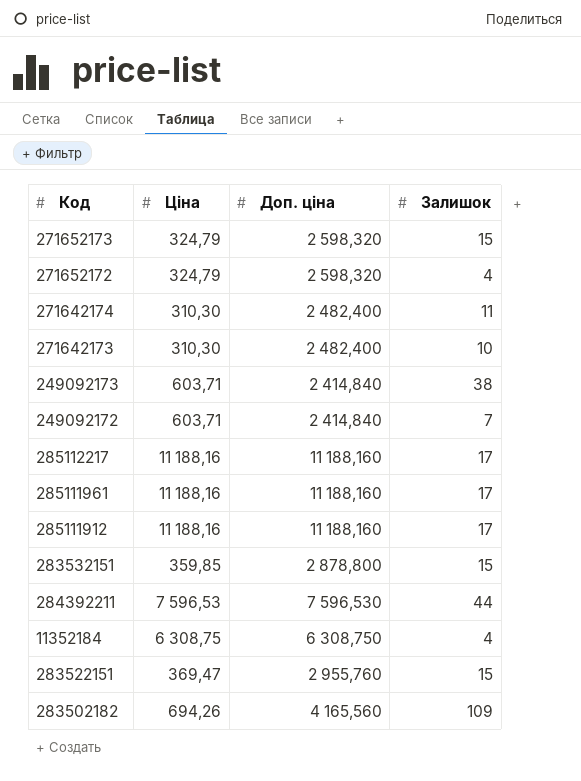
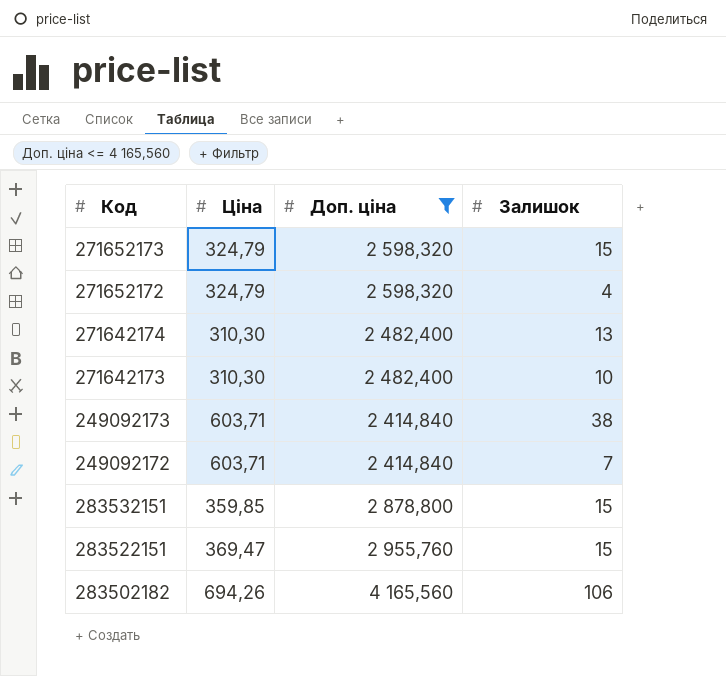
filter: none -> Доп. ціна <= 4 165,560
271642174 | Залишок: 11 -> 13
283502182 | Залишок: 109 -> 106

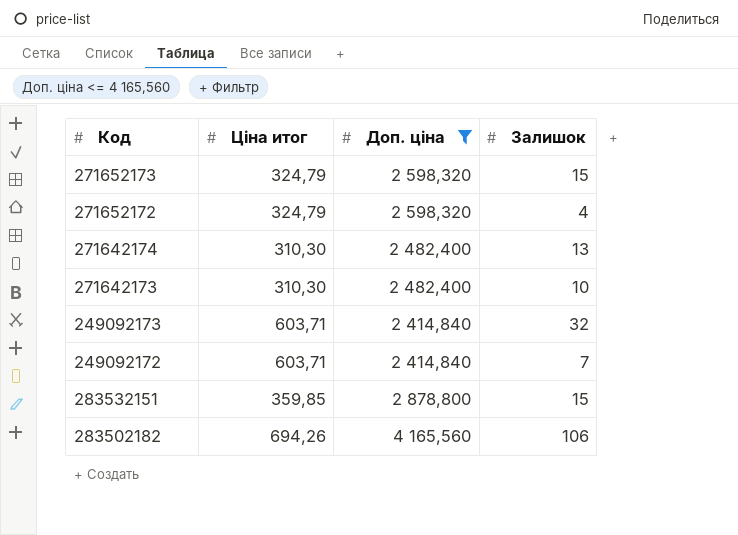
column name: Ціна -> Ціна итог
row 283522151: 369,47 | 2 955,760 | 15 -> none
249092173 | Залишок: 38 -> 32

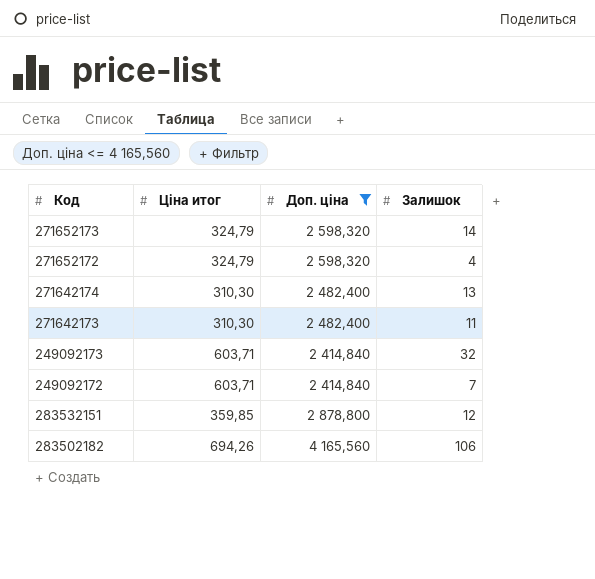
271652173 | Залишок: 15 -> 14
271642173 | Залишок: 10 -> 11
283532151 | Залишок: 15 -> 12

